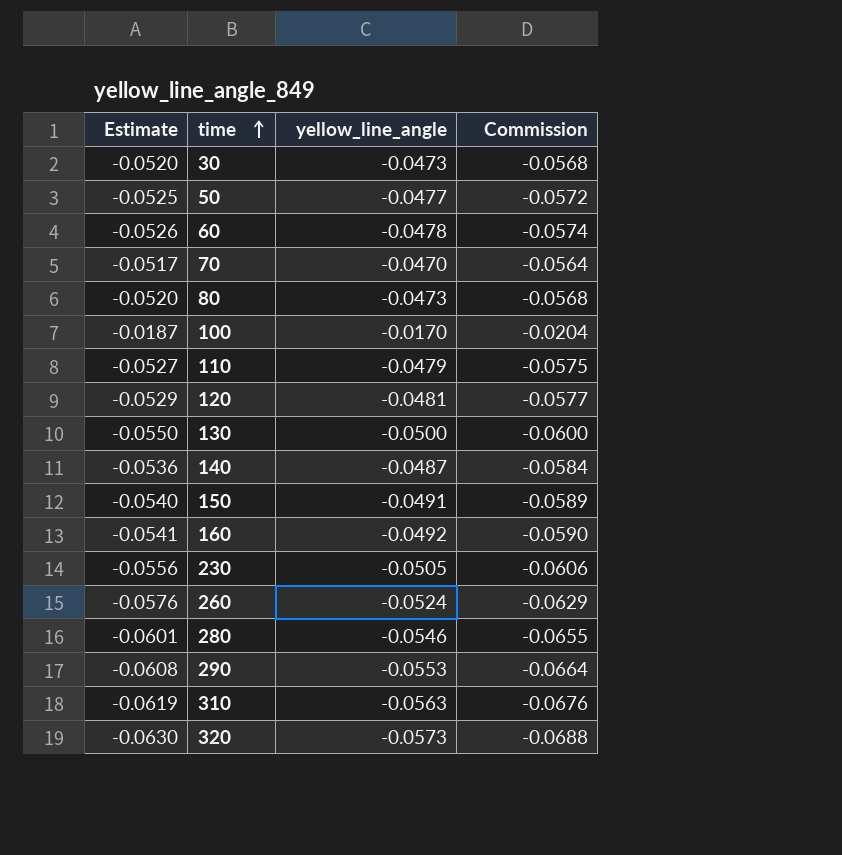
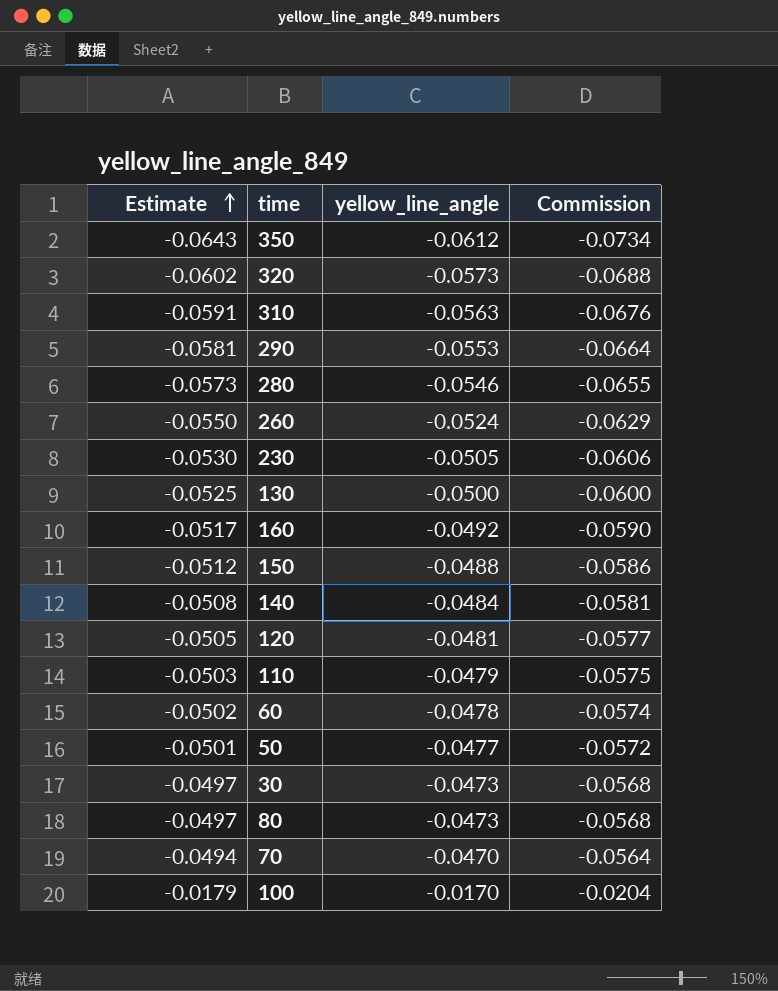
row order: time ascending -> Estimate ascending
column Estimate | formula: [yellow_line_angle] * 1.1 -> [yellow_line_angle] * 1.05
row 350: none -> -0.0643 | -0.0612 | -0.0734
150 | yellow_line_angle: -0.0491 -> -0.0488
150 | Commission: -0.0589 -> -0.0586
140 | yellow_line_angle: -0.0487 -> -0.0484
140 | Commission: -0.0584 -> -0.0581

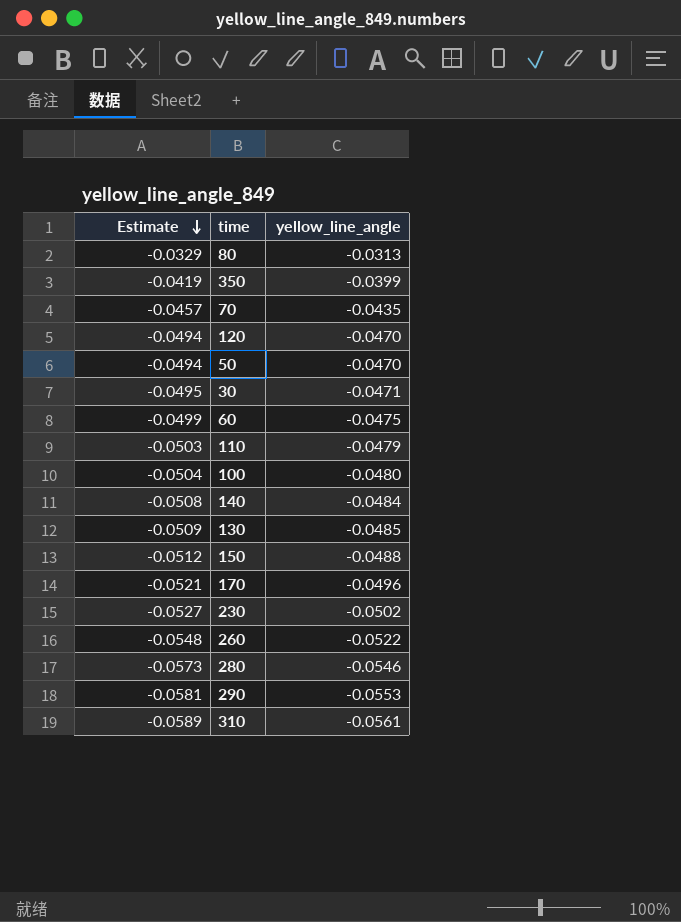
row order: Estimate ascending -> Estimate descending
column Commission | formula: [yellow_line_angle] * 1.2 -> none
row 320: -0.0602 | -0.0573 | -0.0688 -> none
row 160: -0.0517 | -0.0492 | -0.0590 -> none
80 | Estimate: -0.0497 -> -0.0329
80 | yellow_line_angle: -0.0473 -> -0.0313
350 | Estimate: -0.0643 -> -0.0419
350 | yellow_line_angle: -0.0612 -> -0.0399
70 | Estimate: -0.0494 -> -0.0457
70 | yellow_line_angle: -0.0470 -> -0.0435
120 | Estimate: -0.0505 -> -0.0494
120 | yellow_line_angle: -0.0481 -> -0.0470
50 | Estimate: -0.0501 -> -0.0494
50 | yellow_line_angle: -0.0477 -> -0.0470
30 | Estimate: -0.0497 -> -0.0495
30 | yellow_line_angle: -0.0473 -> -0.0471
60 | Estimate: -0.0502 -> -0.0499
60 | yellow_line_angle: -0.0478 -> -0.0475
100 | Estimate: -0.0179 -> -0.0504
100 | yellow_line_angle: -0.0170 -> -0.0480
130 | Estimate: -0.0525 -> -0.0509
130 | yellow_line_angle: -0.0500 -> -0.0485
row 170: none -> -0.0521 | -0.0496
230 | Estimate: -0.0530 -> -0.0527
230 | yellow_line_angle: -0.0505 -> -0.0502
260 | Estimate: -0.0550 -> -0.0548
260 | yellow_line_angle: -0.0524 -> -0.0522
310 | Estimate: -0.0591 -> -0.0589
310 | yellow_line_angle: -0.0563 -> -0.0561

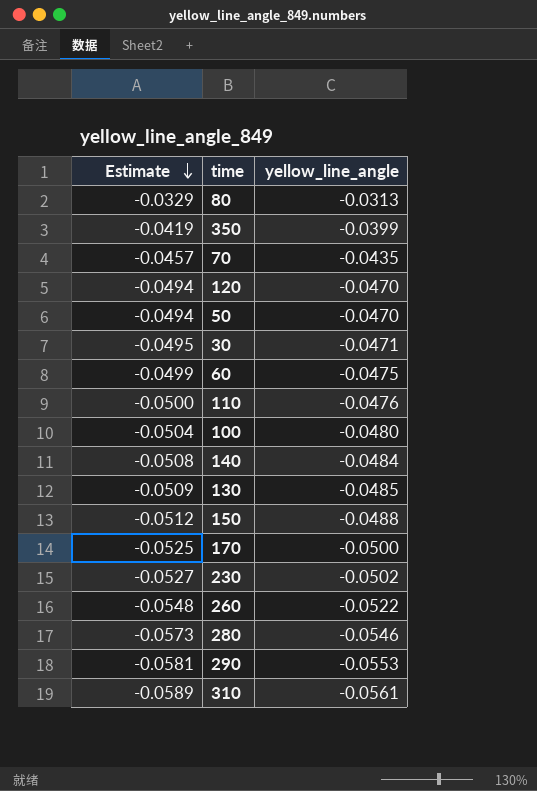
110 | Estimate: -0.0503 -> -0.0500
110 | yellow_line_angle: -0.0479 -> -0.0476
170 | Estimate: -0.0521 -> -0.0525
170 | yellow_line_angle: -0.0496 -> -0.0500

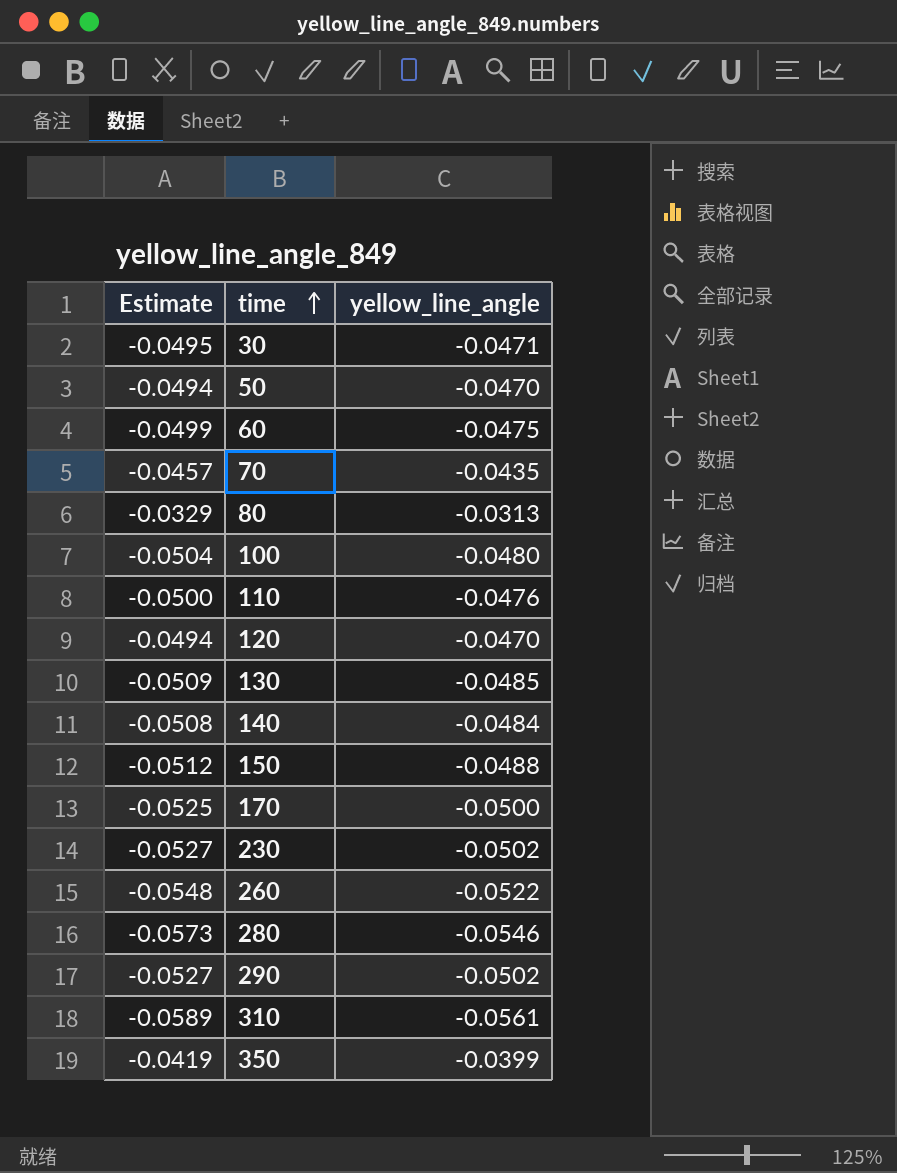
row order: Estimate descending -> time ascending
290 | Estimate: -0.0581 -> -0.0527
290 | yellow_line_angle: -0.0553 -> -0.0502

